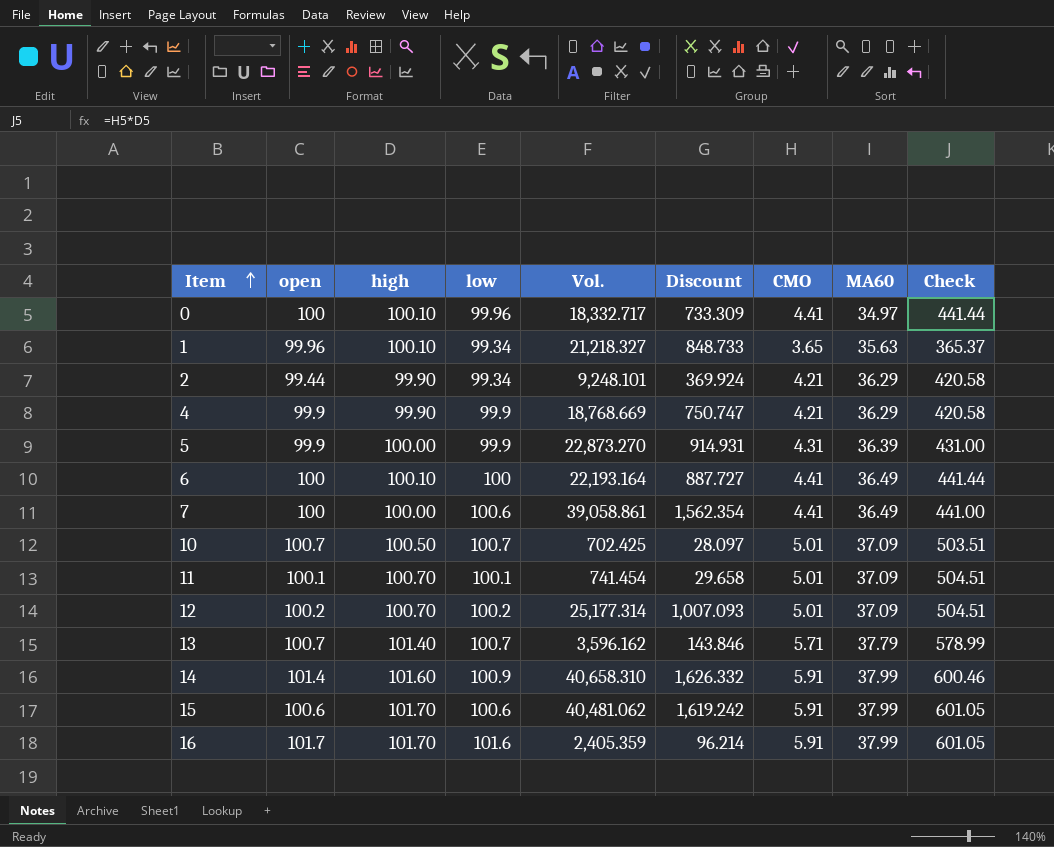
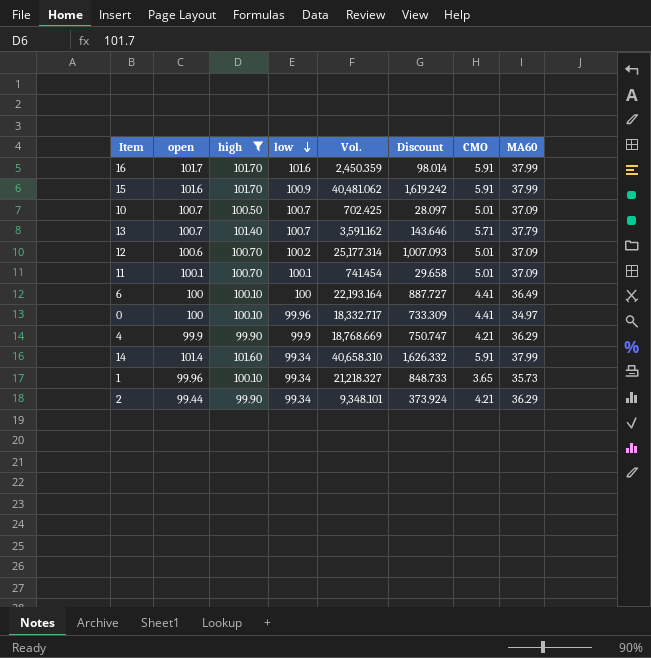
filter: none -> high != 100.00
row order: Item ascending -> low descending
column Check | formula: [high] * [CMO] -> none
16 | Vol.: 2,405.359 -> 2,450.359
16 | Discount: 96.214 -> 98.014
15 | open: 100.6 -> 101.6
15 | low: 100.6 -> 100.9
13 | Vol.: 3,596.162 -> 3,591.162
13 | Discount: 143.846 -> 143.646
12 | open: 100.2 -> 100.6
14 | low: 100.9 -> 99.34
1 | MA60: 35.63 -> 35.73
2 | Vol.: 9,248.101 -> 9,348.101
2 | Discount: 369.924 -> 373.924

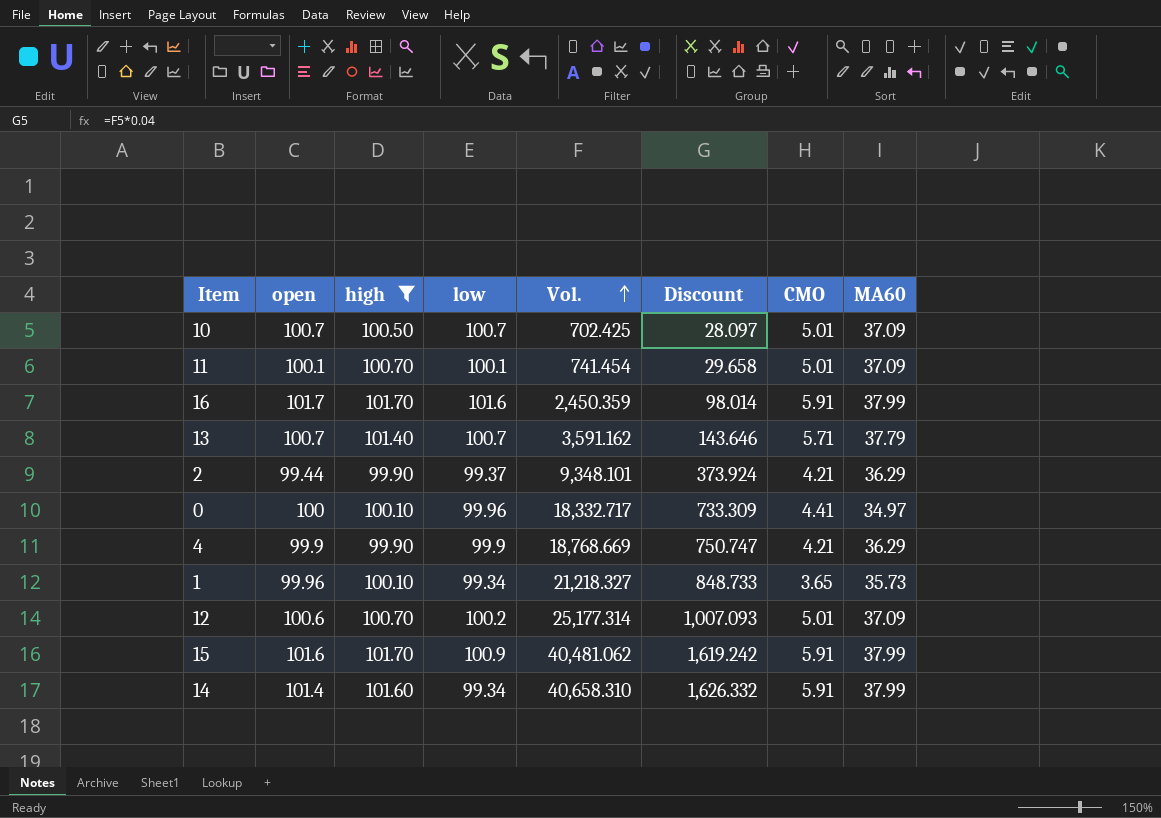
row order: low descending -> Vol. ascending
row 6: 100 | 100.10 | 100 | 22,193.164 | 887.727 | 4.41 | 36.49 -> none
2 | low: 99.34 -> 99.37

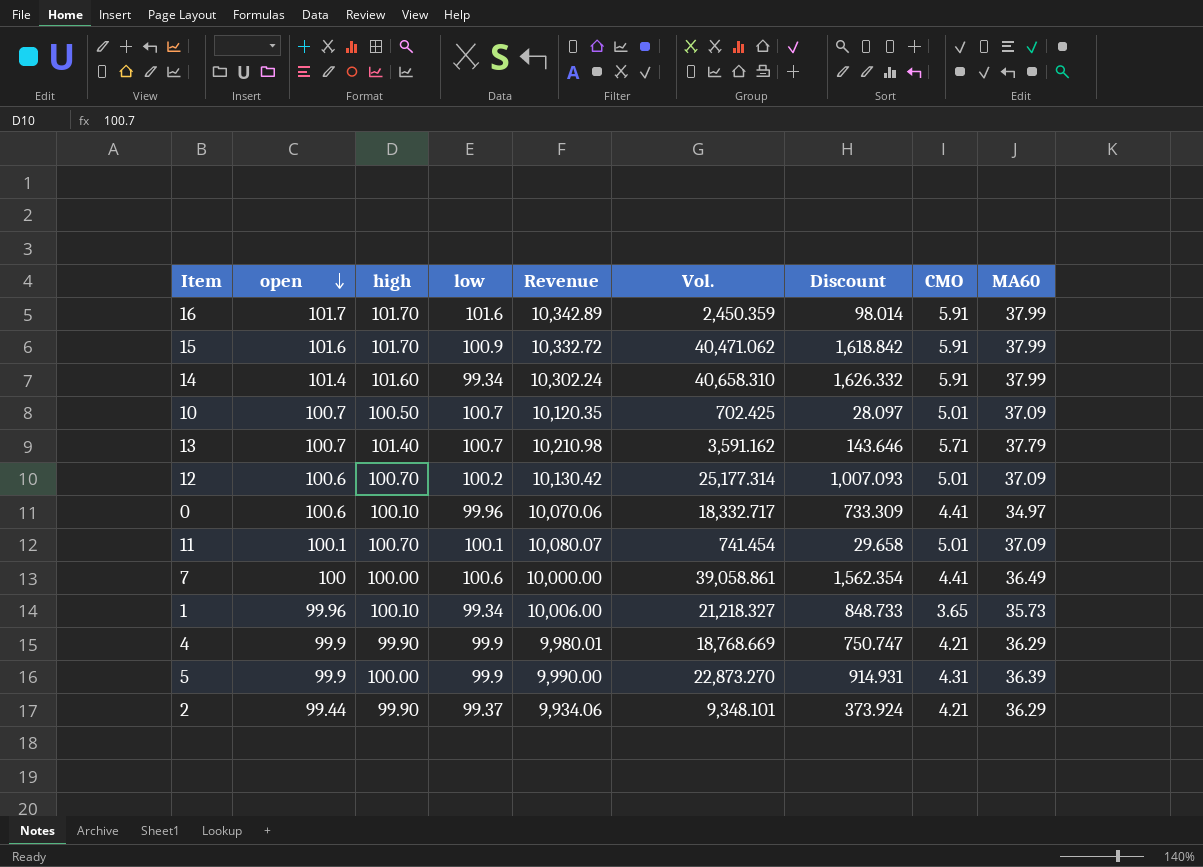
filter: high != 100.00 -> none
row order: Vol. ascending -> open descending
column Revenue | formula: none -> [open] * [high]
15 | Vol.: 40,481.062 -> 40,471.062
15 | Discount: 1,619.242 -> 1,618.842
0 | open: 100 -> 100.6

